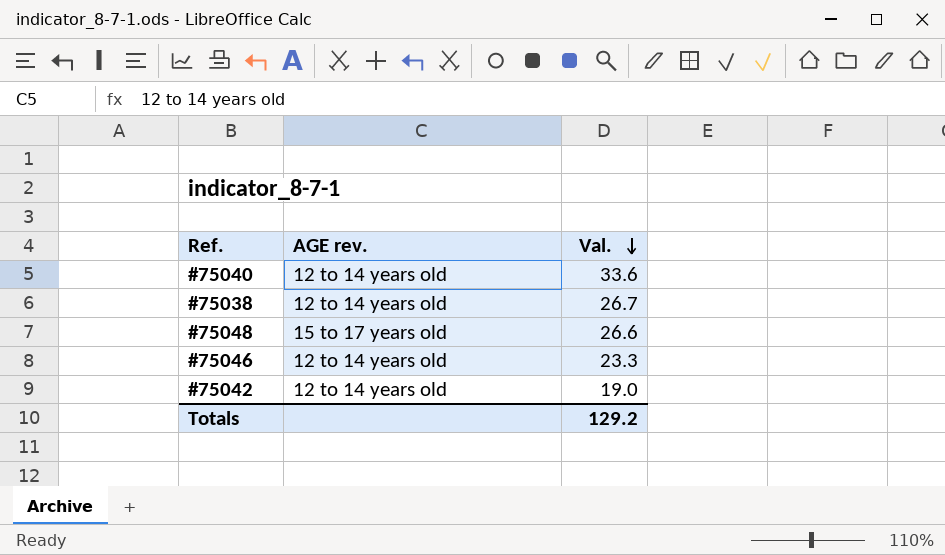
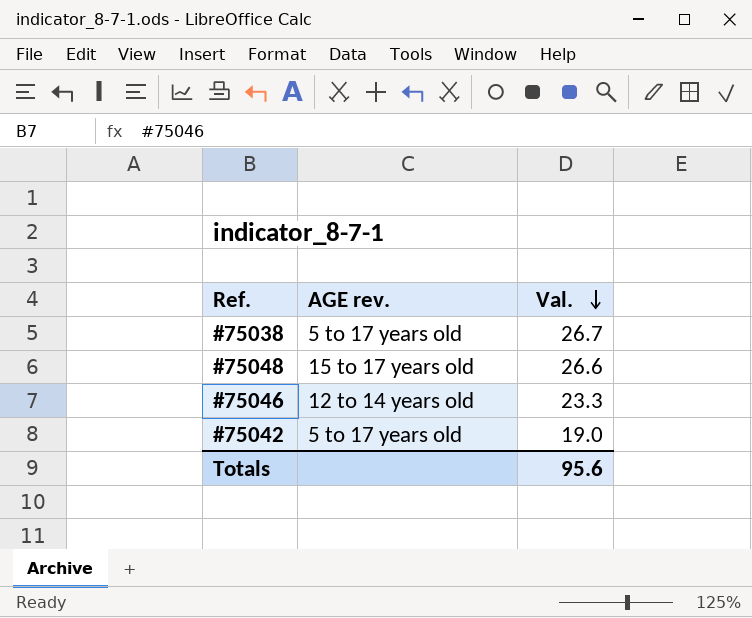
row #75040: 12 to 14 years old | 33.6 -> none
#75038 | AGE rev.: 12 to 14 years old -> 5 to 17 years old
#75042 | AGE rev.: 12 to 14 years old -> 5 to 17 years old
Totals | Val.: 129.2 -> 95.6

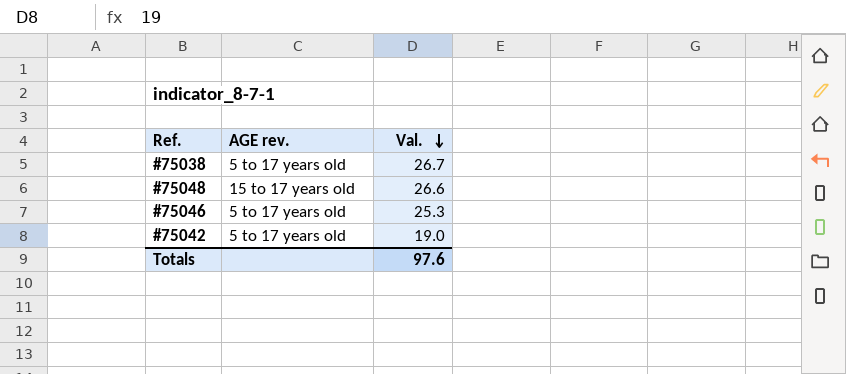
#75046 | AGE rev.: 12 to 14 years old -> 5 to 17 years old
#75046 | Val.: 23.3 -> 25.3
Totals | Val.: 95.6 -> 97.6

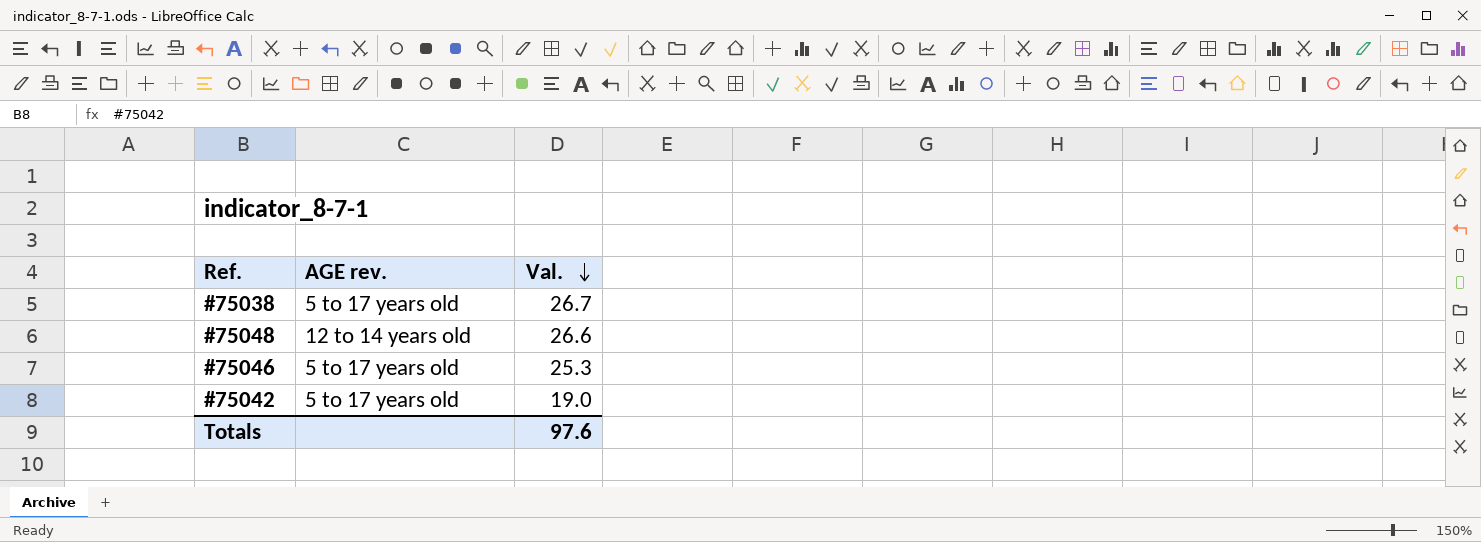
#75048 | AGE rev.: 15 to 17 years old -> 12 to 14 years old

